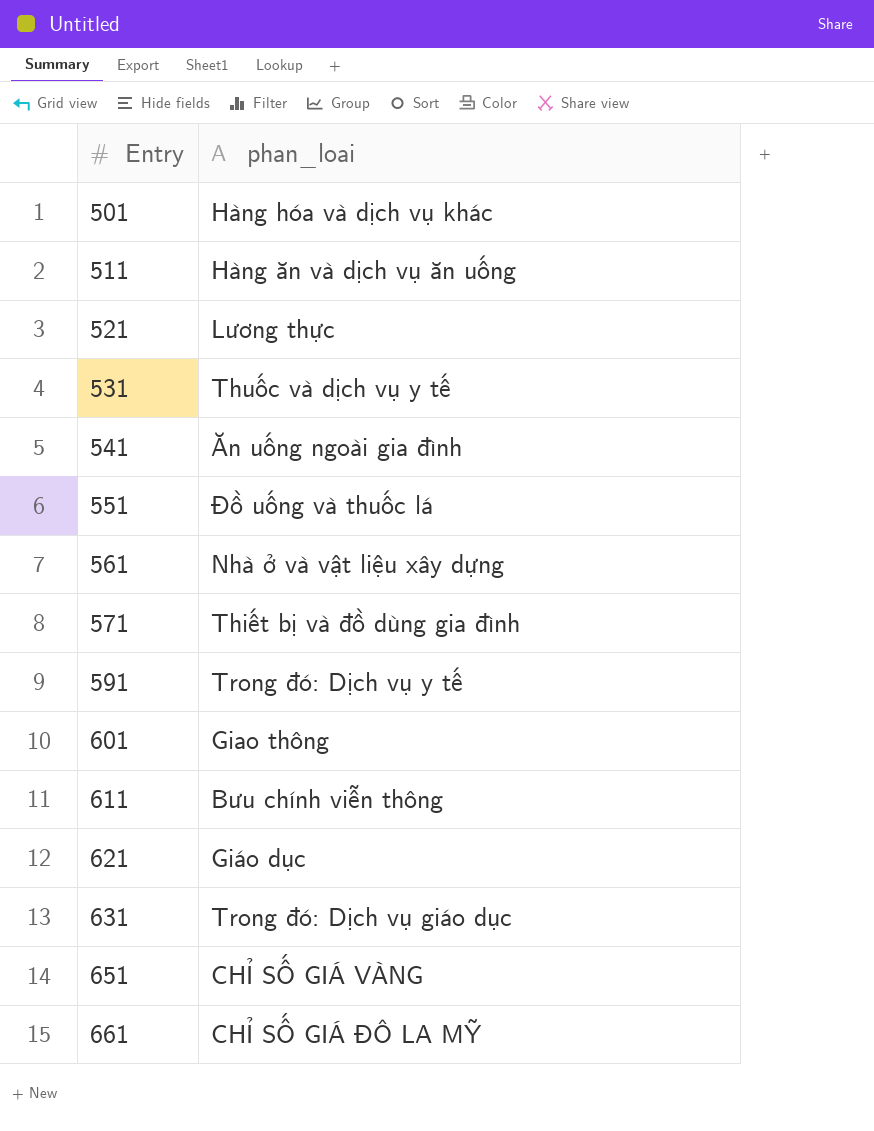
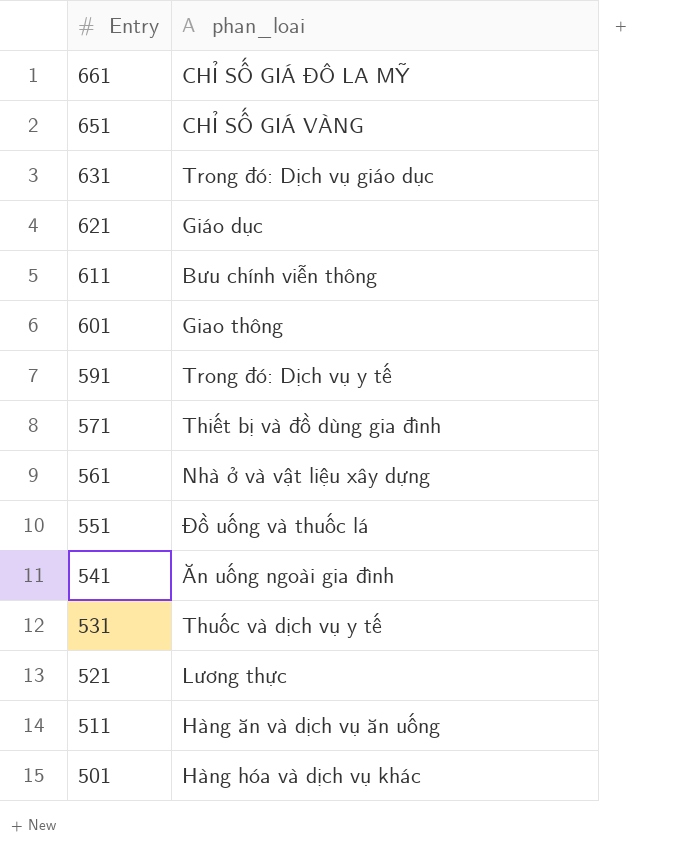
row order: Entry ascending -> Entry descending

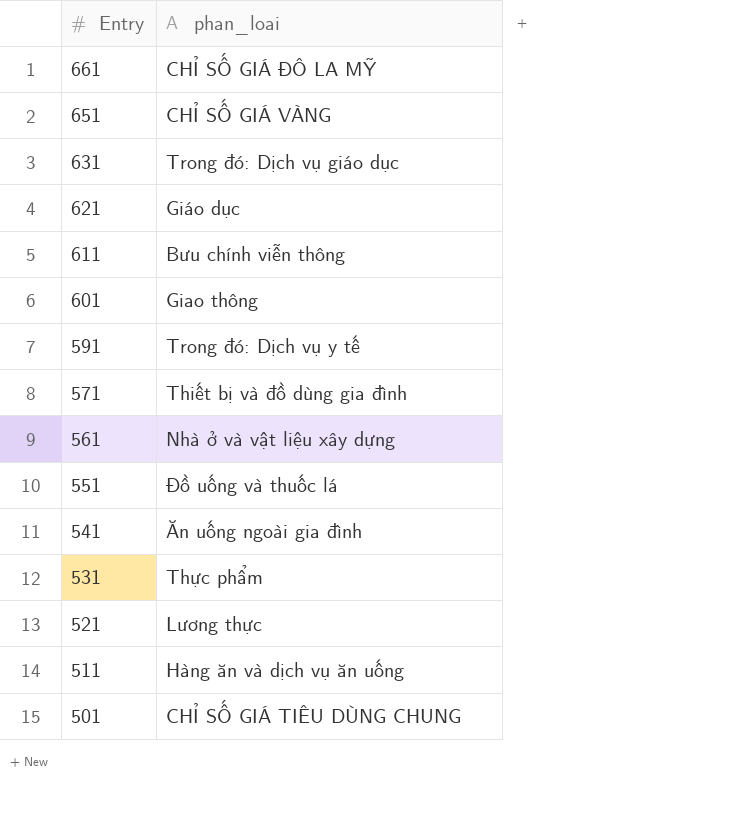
531 | phan_loai: Thuốc và dịch vụ y tế -> Thực phẩm
501 | phan_loai: Hàng hóa và dịch vụ khác -> CHỈ SỐ GIÁ TIÊU DÙNG CHUNG

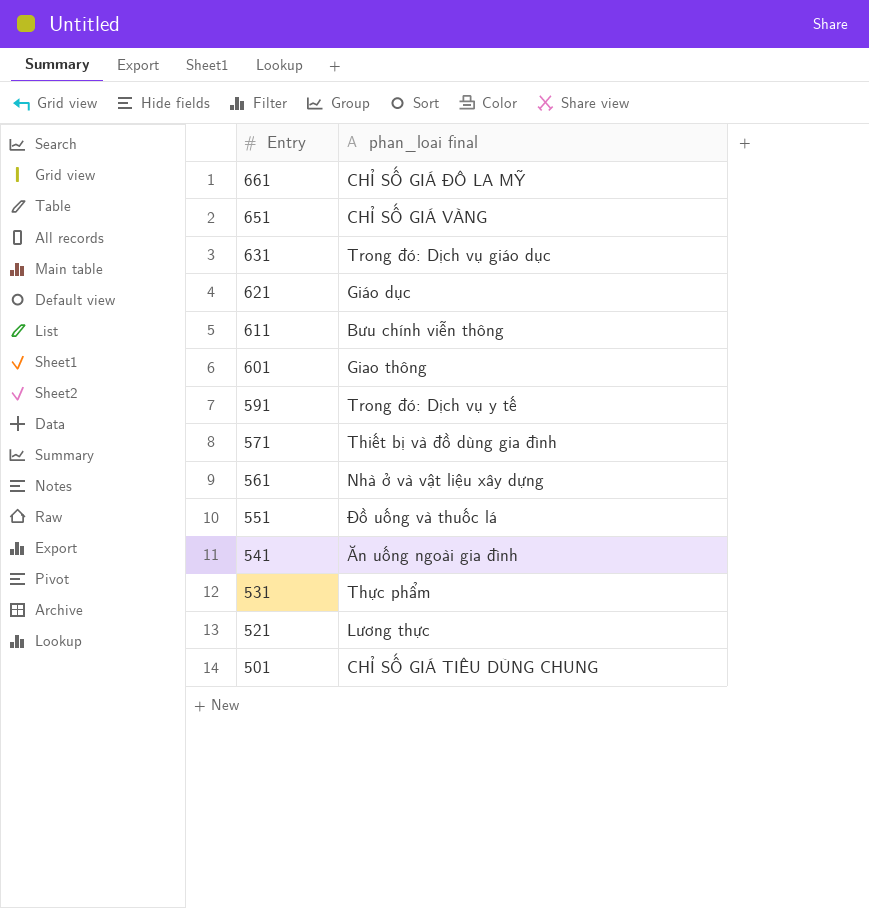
column name: phan_loai -> phan_loai final
row 511: Hàng ăn và dịch vụ ăn uống -> none

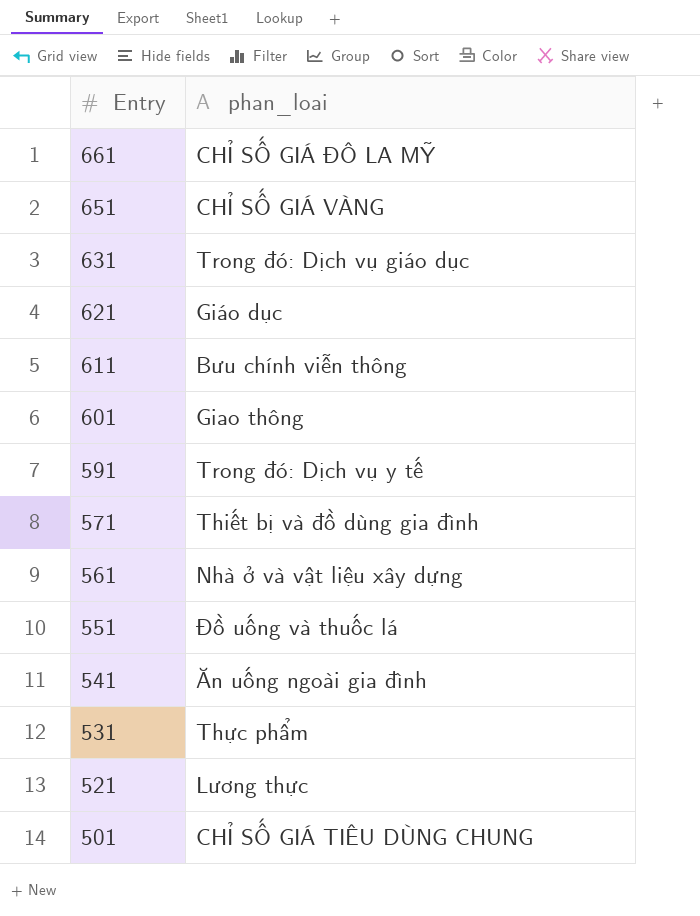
column name: phan_loai final -> phan_loai

